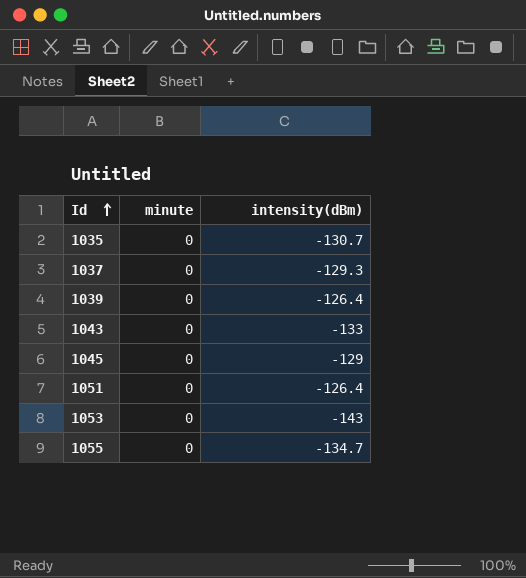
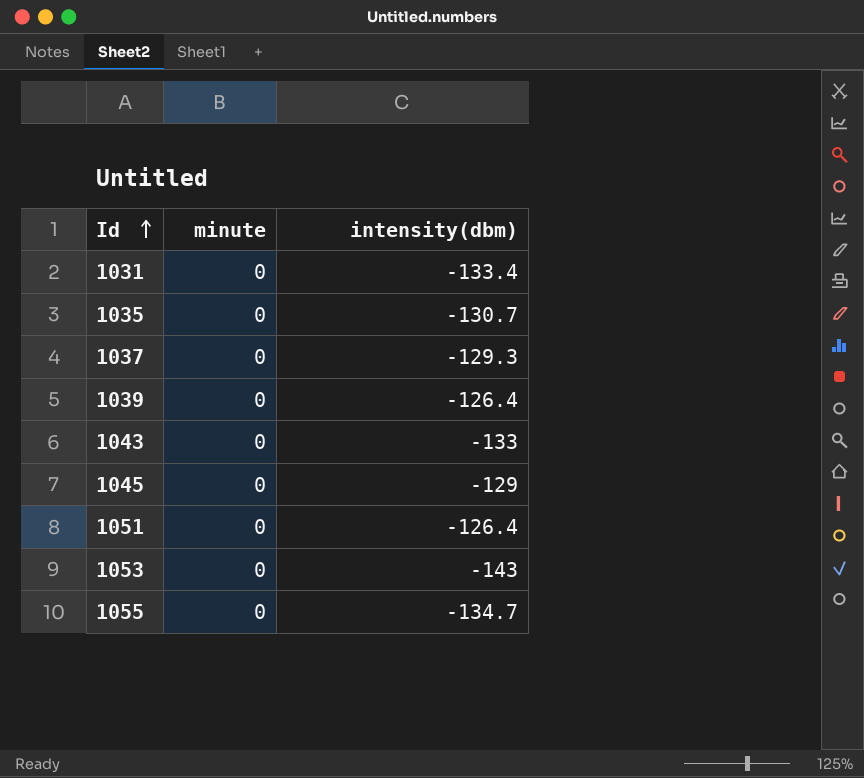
column name: intensity(dBm) -> intensity(dbm)
row 1031: none -> 0 | -133.4

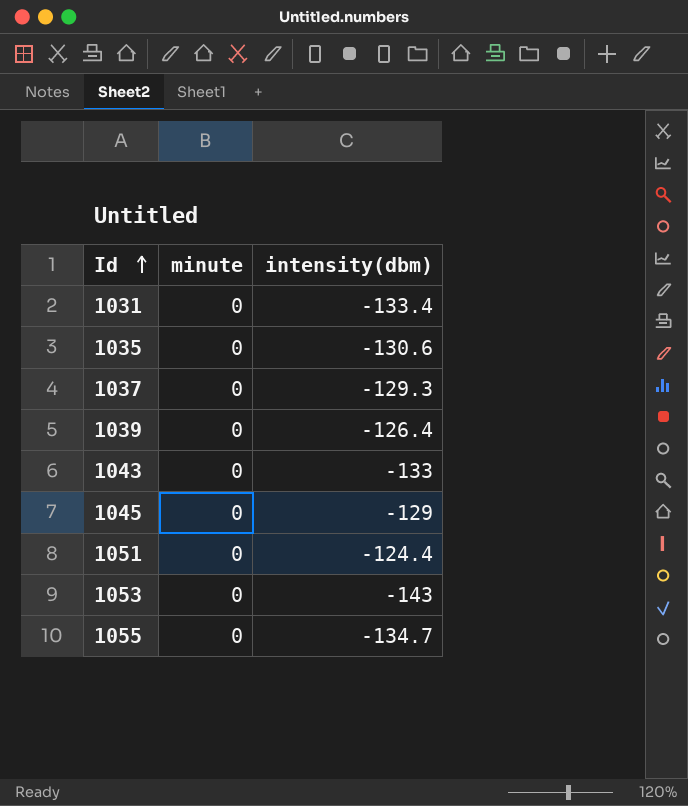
1035 | intensity(dbm): -130.7 -> -130.6
1051 | intensity(dbm): -126.4 -> -124.4

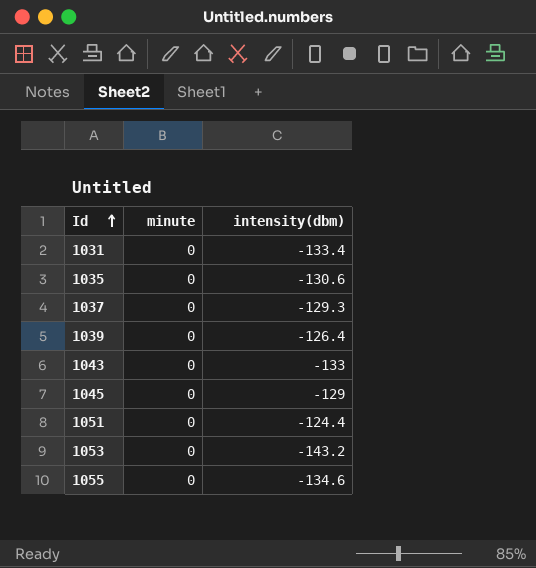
1053 | intensity(dbm): -143 -> -143.2
1055 | intensity(dbm): -134.7 -> -134.6

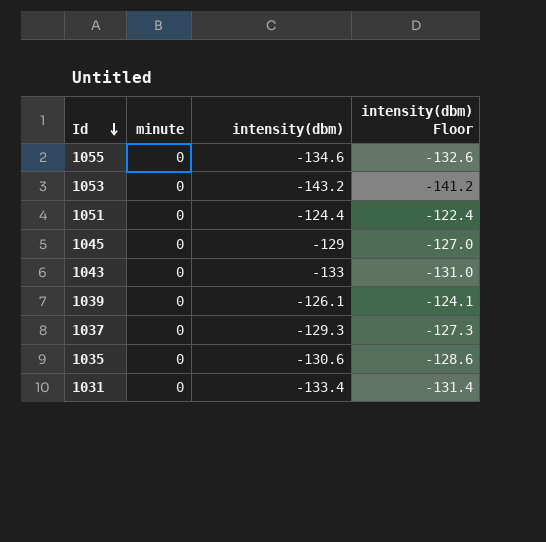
row order: Id ascending -> Id descending
column intensity(dbm) Floor | formula: none -> [intensity(dbm)] + 2
1039 | intensity(dbm): -126.4 -> -126.1

